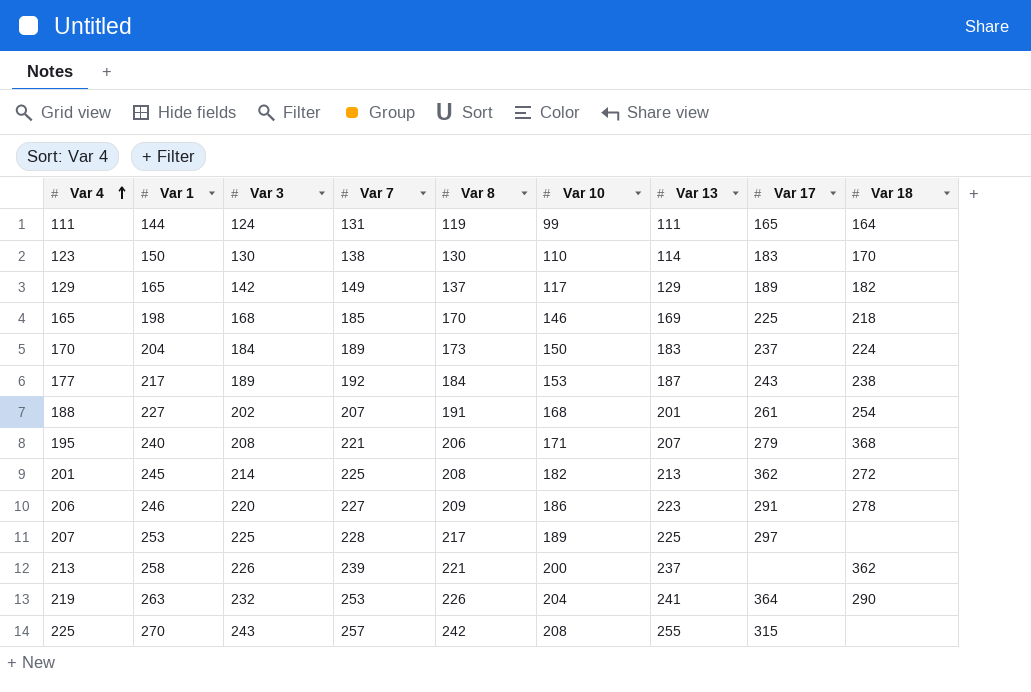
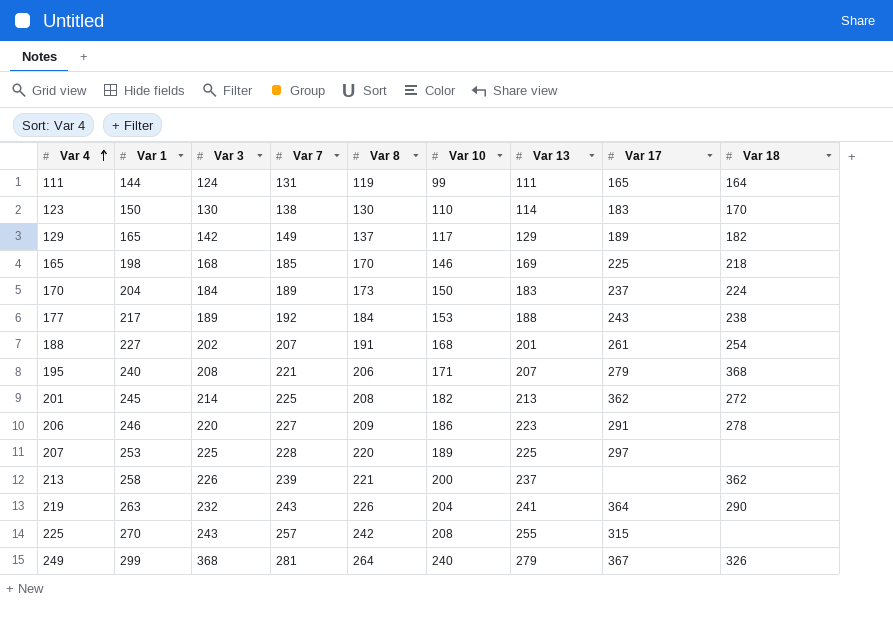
177 | Var 13: 187 -> 188
207 | Var 8: 217 -> 220
219 | Var 7: 253 -> 243
row 249: none -> 299 | 368 | 281 | 264 | 240 | 279 | 367 | 326

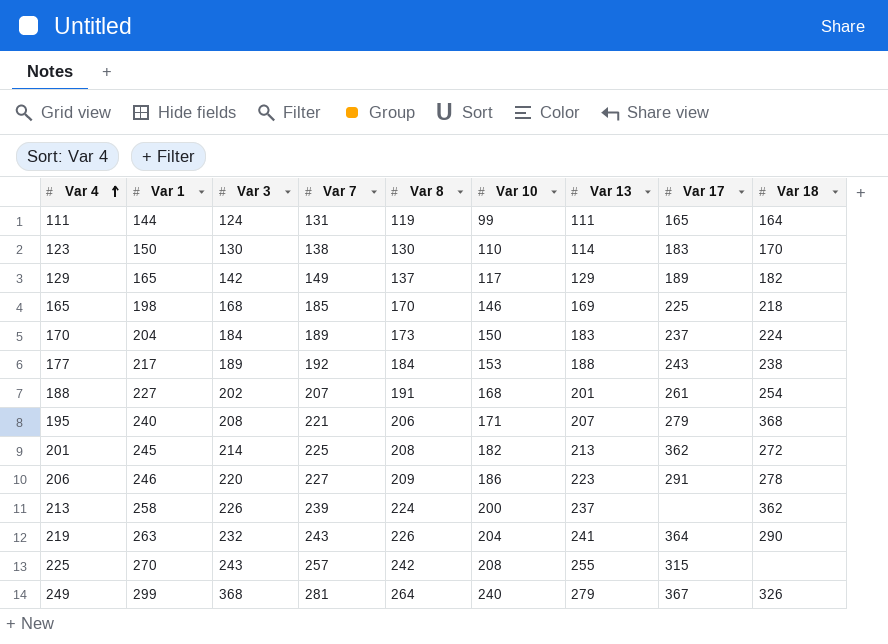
row 207: 253 | 225 | 228 | 220 | 189 | 225 | 297 | none -> none
213 | Var 8: 221 -> 224

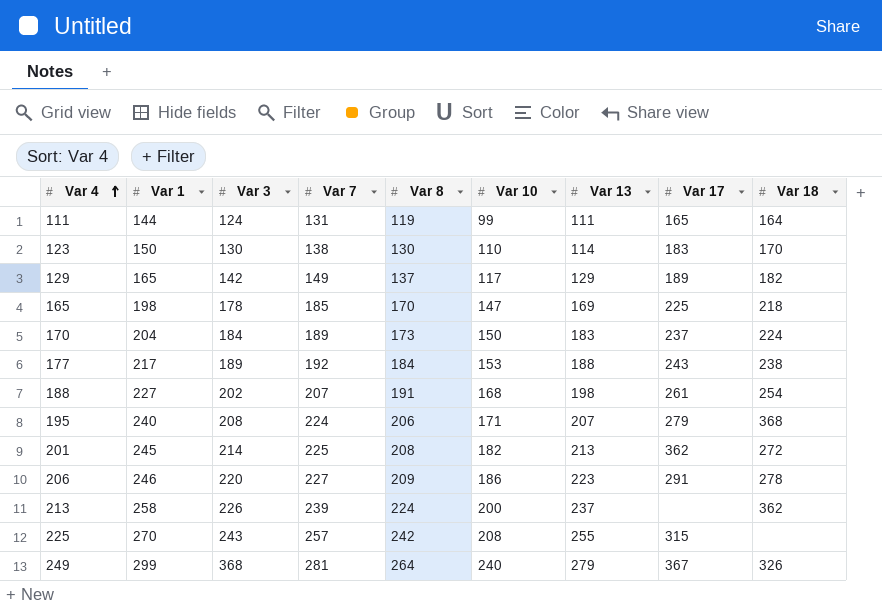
row 219: 263 | 232 | 243 | 226 | 204 | 241 | 364 | 290 -> none
165 | Var 3: 168 -> 178
165 | Var 10: 146 -> 147
188 | Var 13: 201 -> 198
195 | Var 7: 221 -> 224

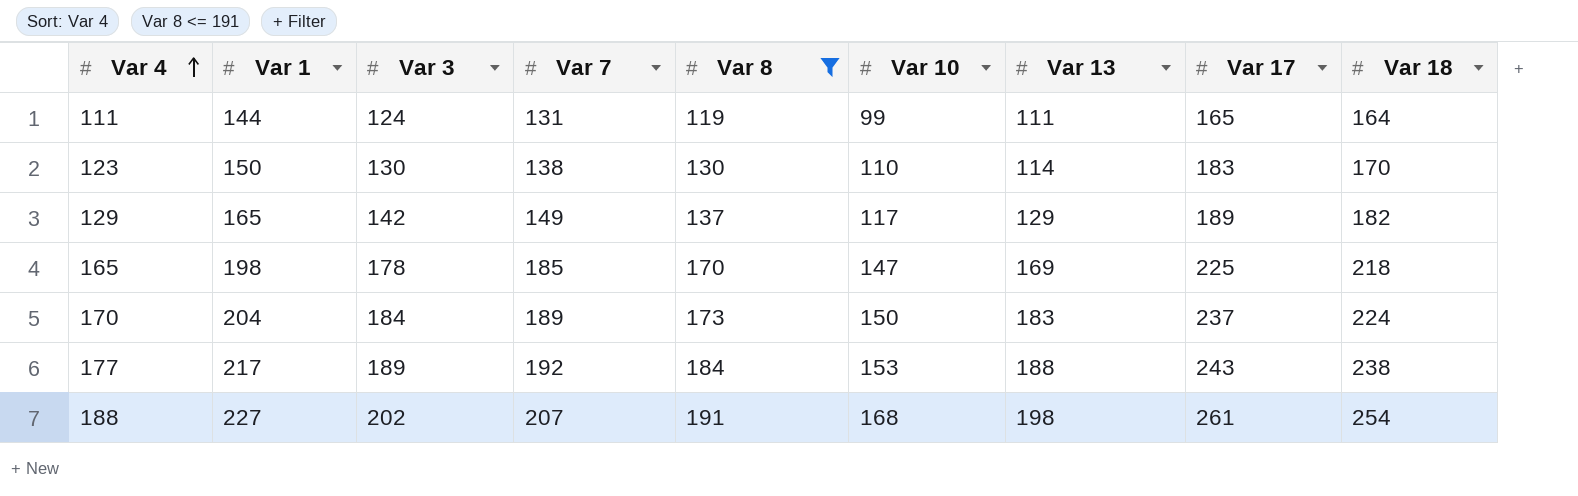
filter: none -> Var 8 <= 191

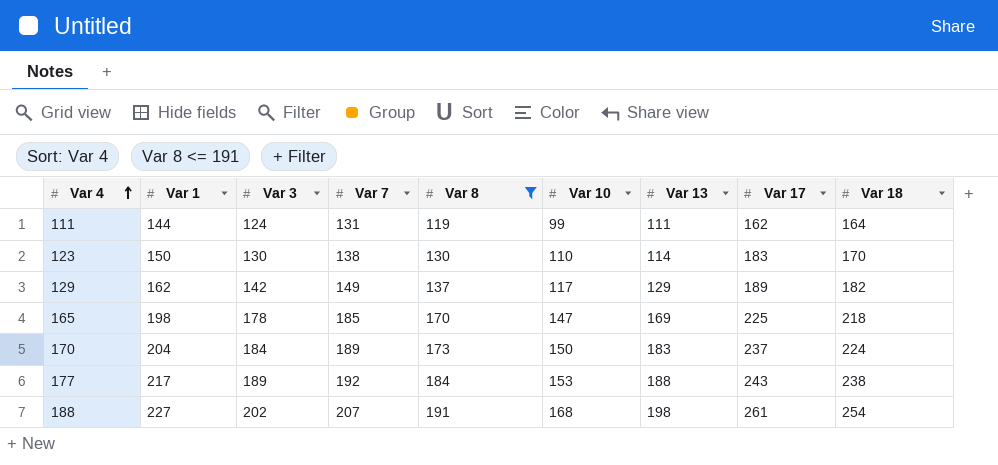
111 | Var 17: 165 -> 162
129 | Var 1: 165 -> 162

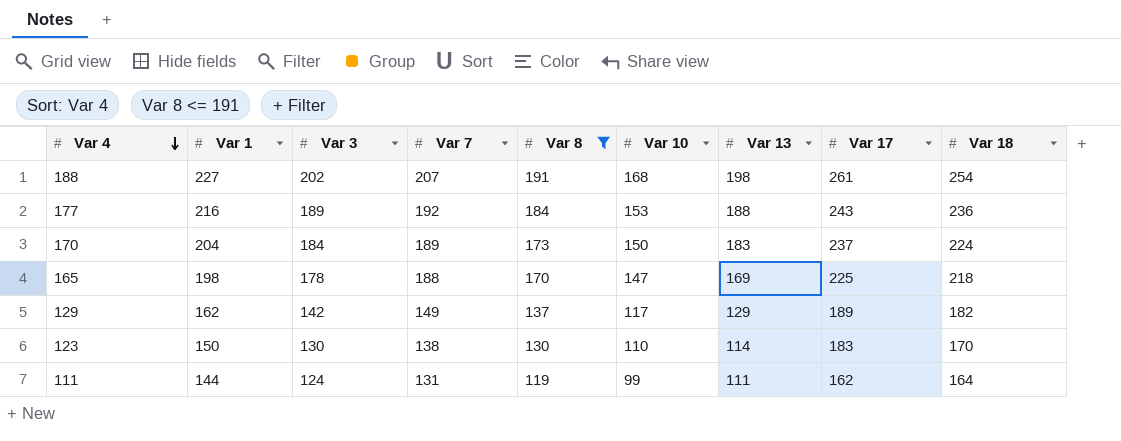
row order: Var 4 ascending -> Var 4 descending
177 | Var 1: 217 -> 216
177 | Var 18: 238 -> 236
165 | Var 7: 185 -> 188

